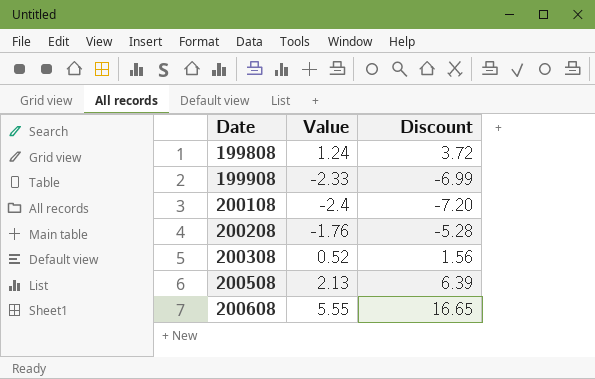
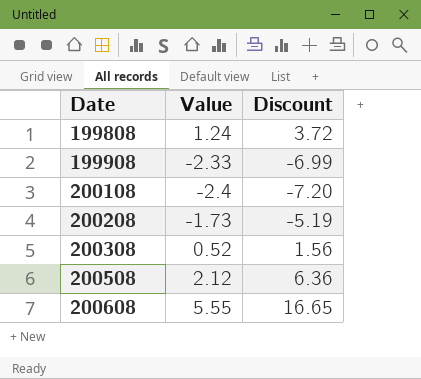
200208 | Value: -1.76 -> -1.73
200208 | Discount: -5.28 -> -5.19
200508 | Value: 2.13 -> 2.12
200508 | Discount: 6.39 -> 6.36

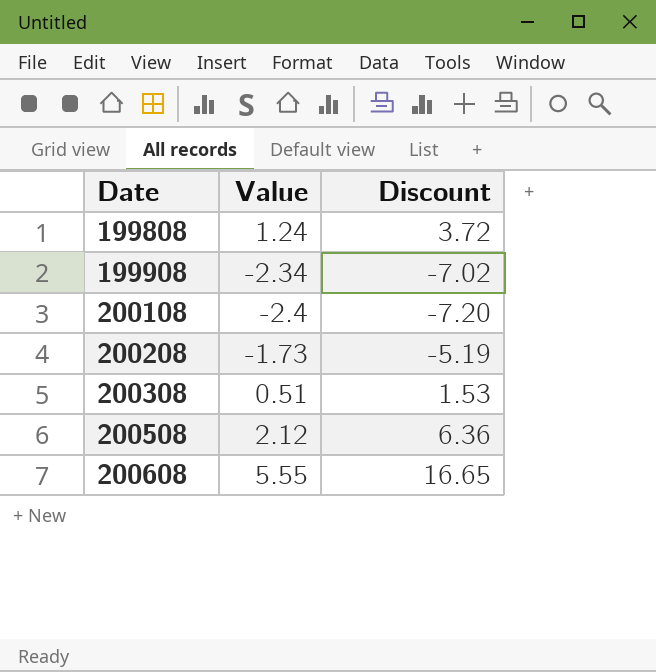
199908 | Value: -2.33 -> -2.34
199908 | Discount: -6.99 -> -7.02
200308 | Value: 0.52 -> 0.51
200308 | Discount: 1.56 -> 1.53

